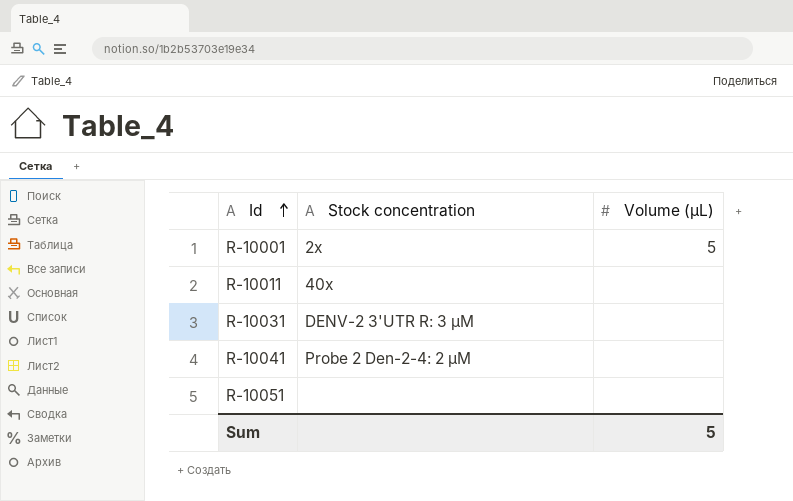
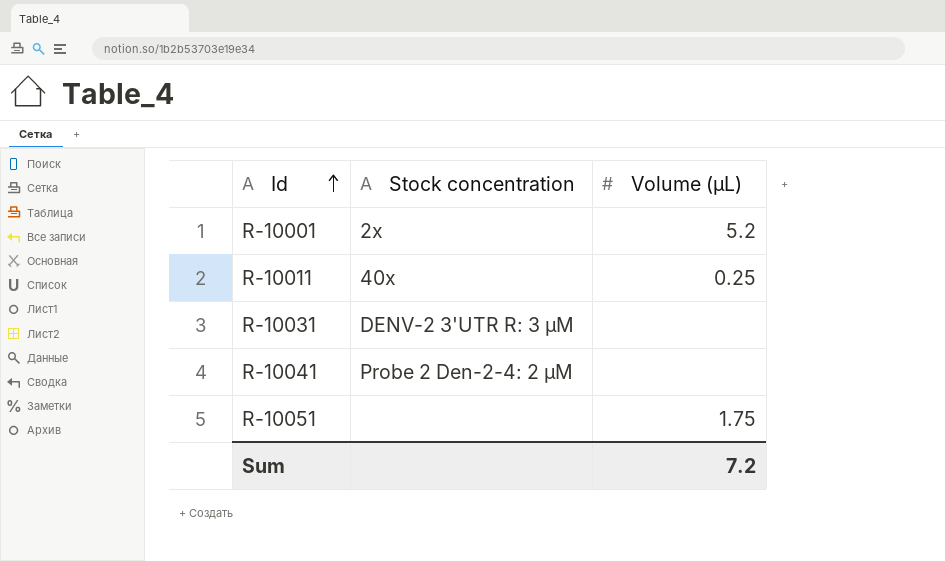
R-10001 | Volume (μL): 5 -> 5.2
R-10011 | Volume (μL): none -> 0.25
R-10051 | Volume (μL): none -> 1.75
Sum | Volume (μL): 5 -> 7.2

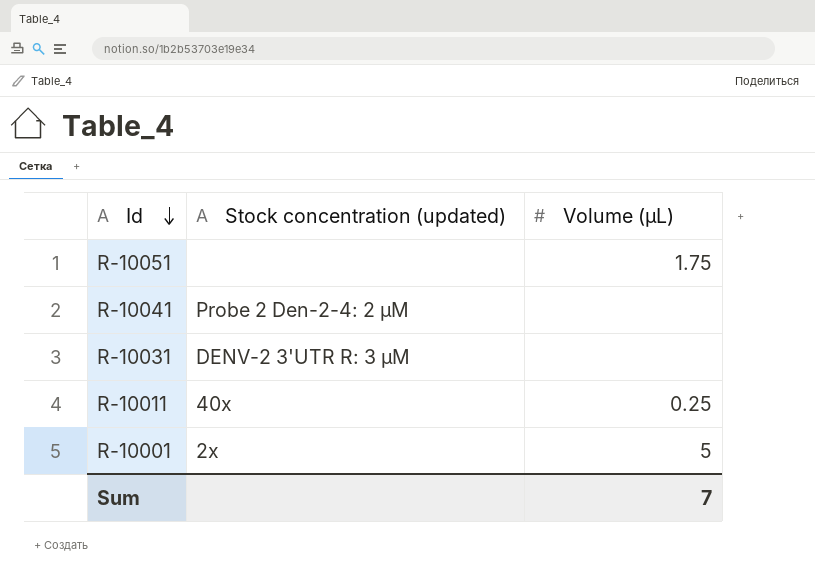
row order: Id ascending -> Id descending
column name: Stock concentration -> Stock concentration (updated)
R-10001 | Volume (μL): 5.2 -> 5
Sum | Volume (μL): 7.2 -> 7

